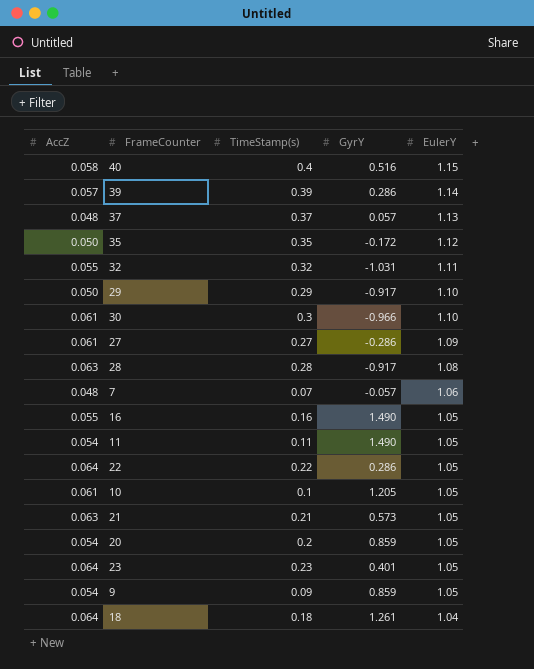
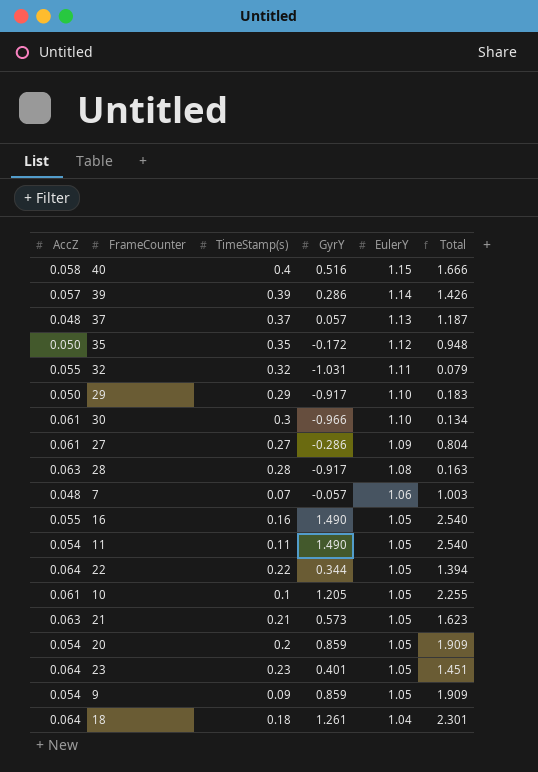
column Total | formula: none -> [GyrY] + [EulerY]
22 | GyrY: 0.286 -> 0.344

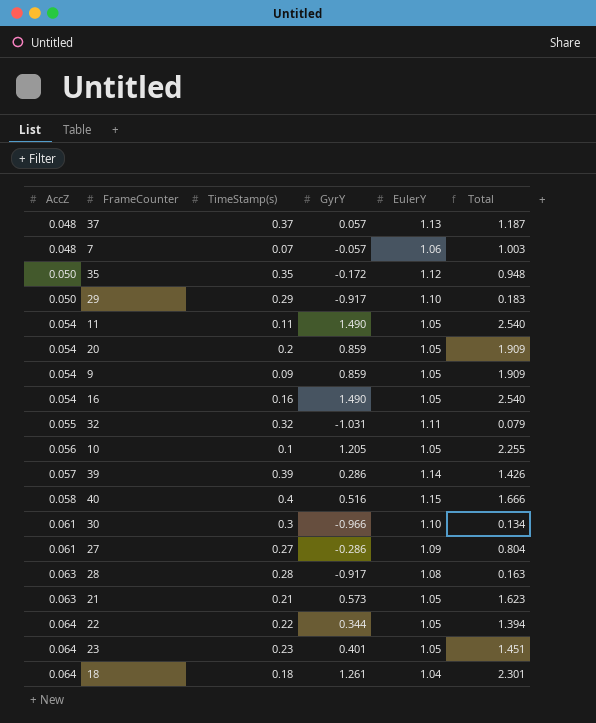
row order: EulerY descending -> AccZ ascending
16 | AccZ: 0.055 -> 0.054
10 | AccZ: 0.061 -> 0.056

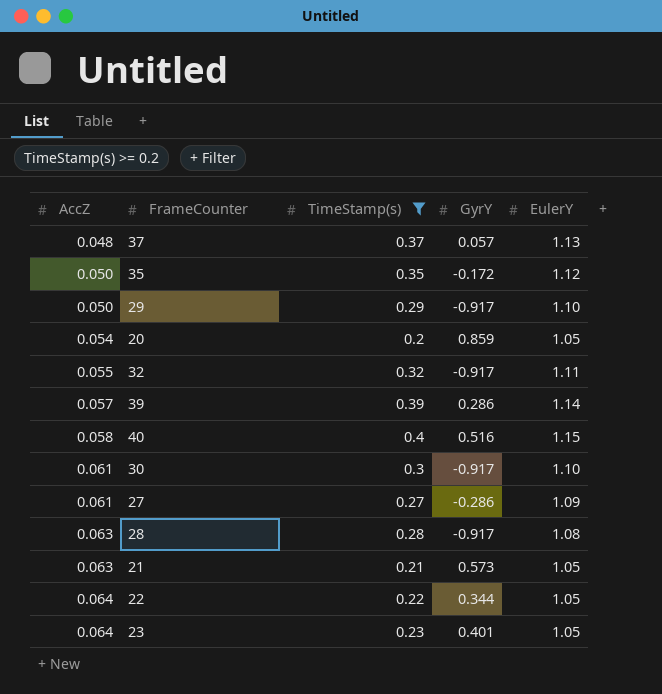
filter: none -> TimeStamp(s) >= 0.2
column Total | formula: [GyrY] + [EulerY] -> none
32 | GyrY: -1.031 -> -0.917
30 | GyrY: -0.966 -> -0.917

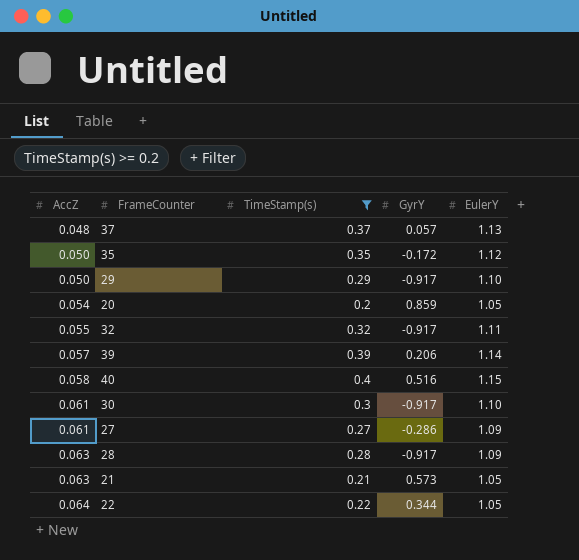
row 23: 0.064 | 0.23 | 0.401 | 1.05 -> none
39 | GyrY: 0.286 -> 0.206
28 | EulerY: 1.08 -> 1.09

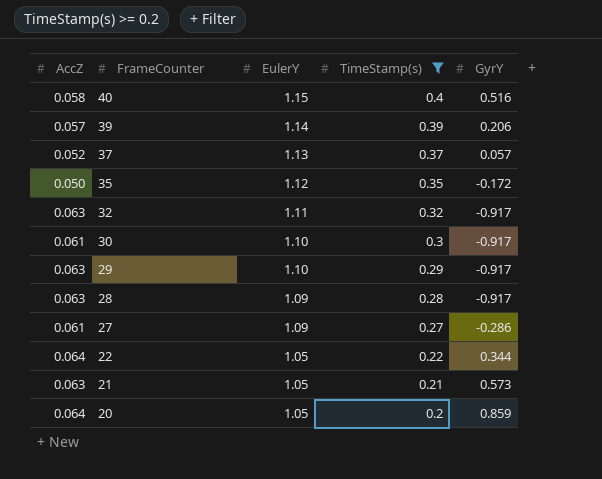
row order: AccZ ascending -> FrameCounter descending
column EulerY | position: 5 -> 3
37 | AccZ: 0.048 -> 0.052
32 | AccZ: 0.055 -> 0.063
29 | AccZ: 0.050 -> 0.063
20 | AccZ: 0.054 -> 0.064

